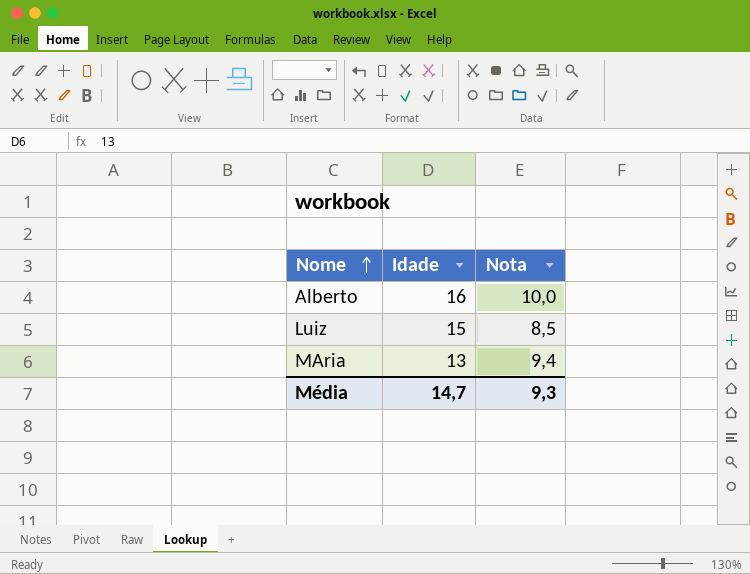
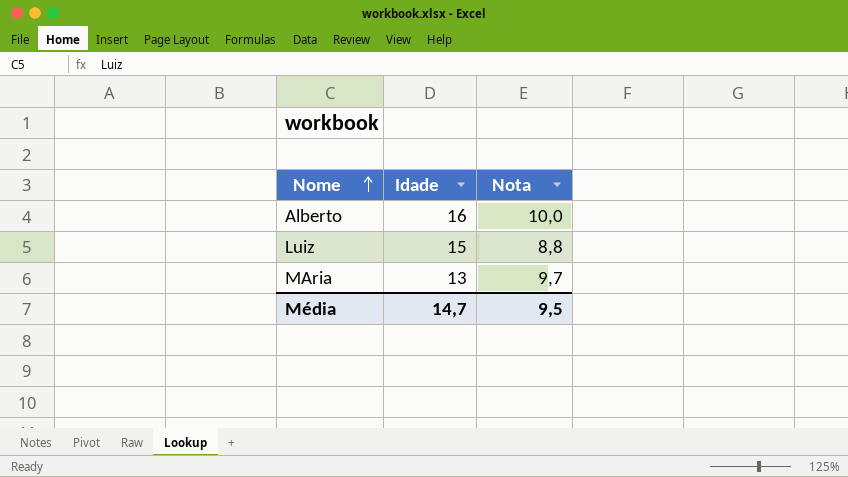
Luiz | Nota: 8,5 -> 8,8
MAria | Nota: 9,4 -> 9,7
Média | Nota: 9,3 -> 9,5

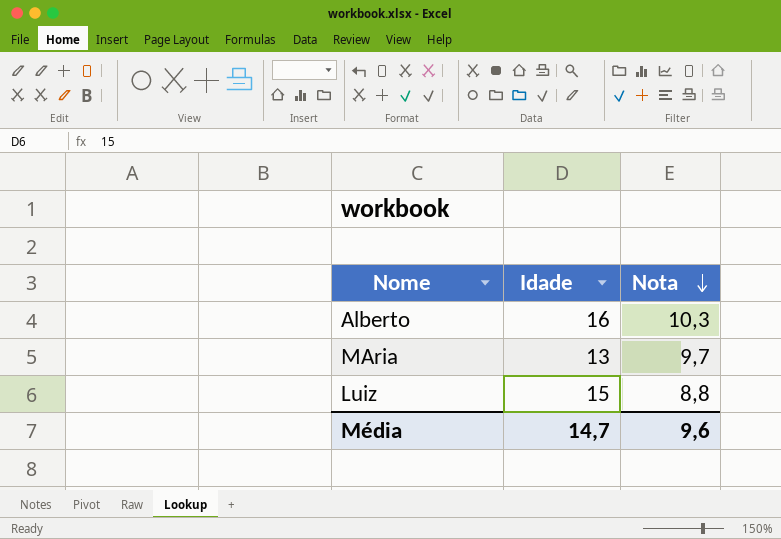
row order: Nome ascending -> Nota descending
Alberto | Nota: 10,0 -> 10,3
Média | Nota: 9,5 -> 9,6

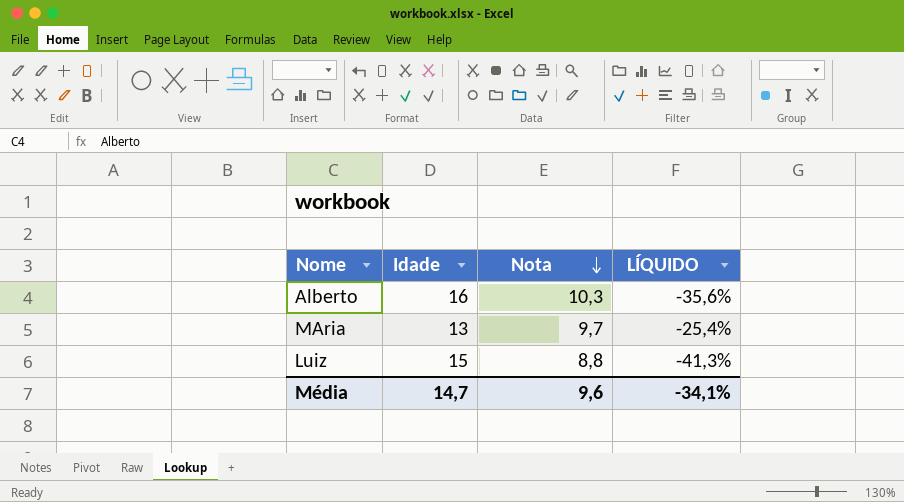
column LÍQUIDO | formula: none -> ([Nota] - [Idade]) / [Idade]

